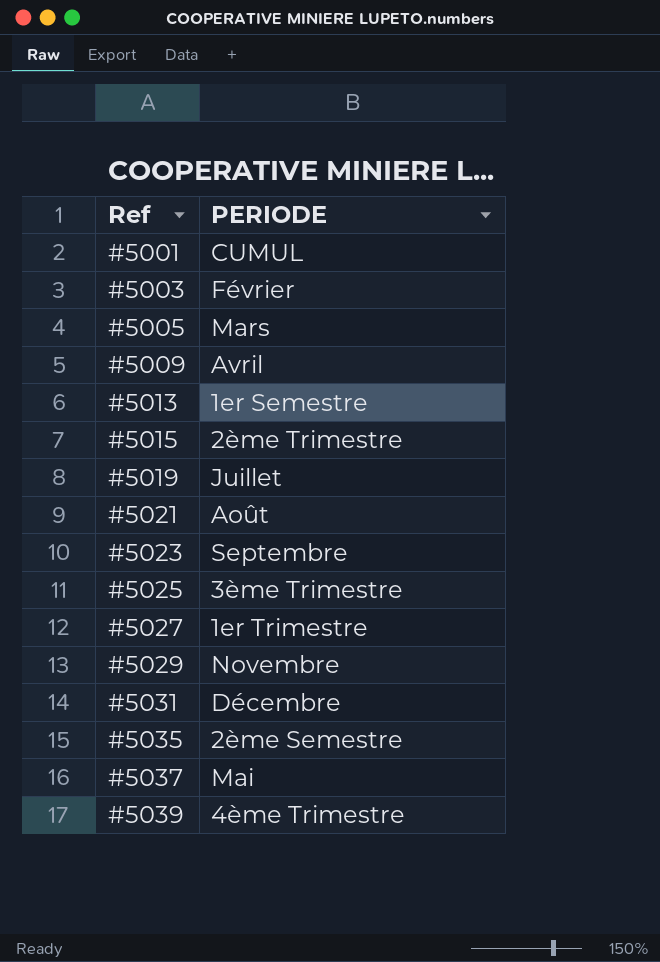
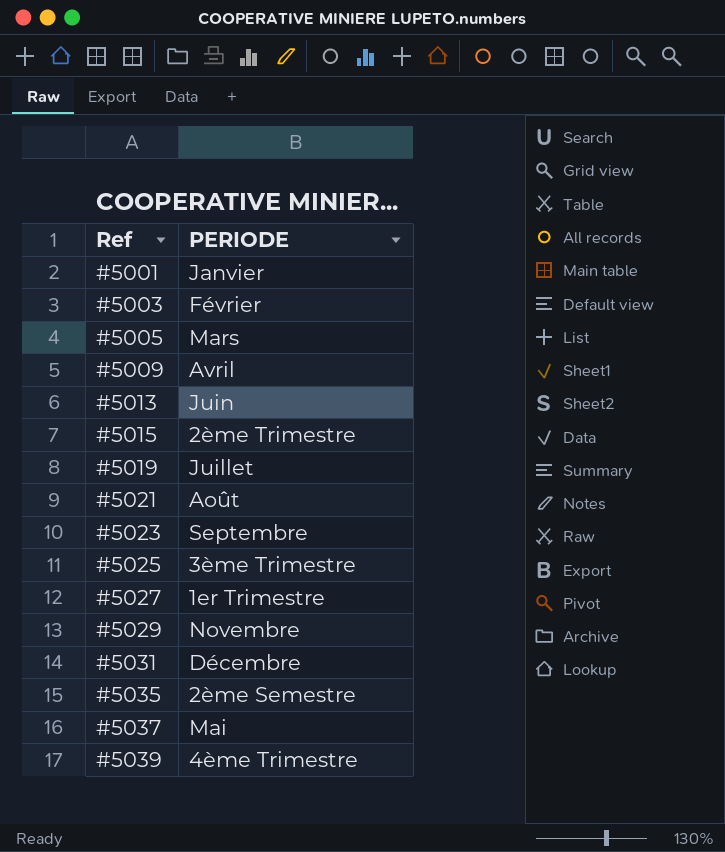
#5001 | PERIODE: CUMUL -> Janvier
#5013 | PERIODE: 1er Semestre -> Juin

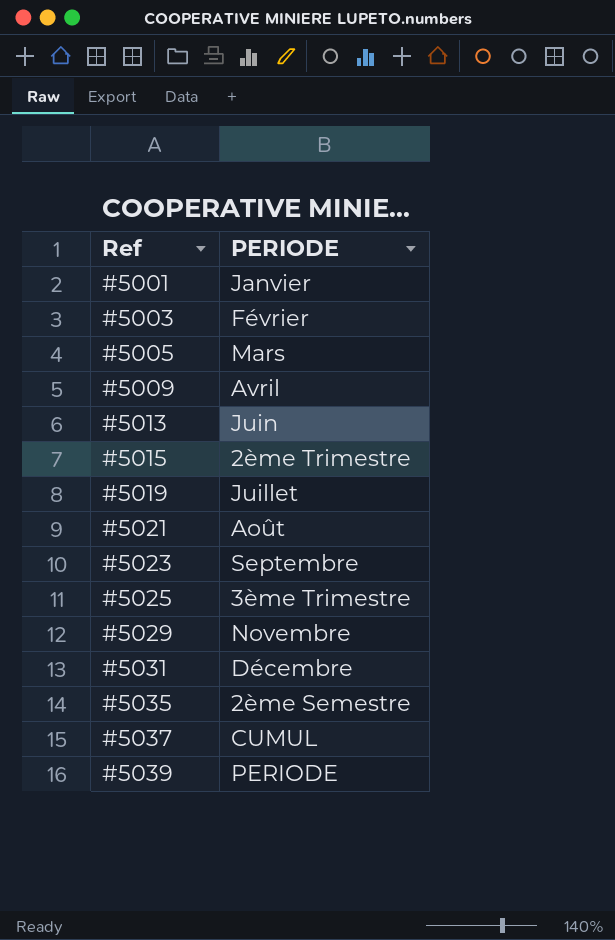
row #5027: 1er Trimestre -> none
#5037 | PERIODE: Mai -> CUMUL
#5039 | PERIODE: 4ème Trimestre -> PERIODE

